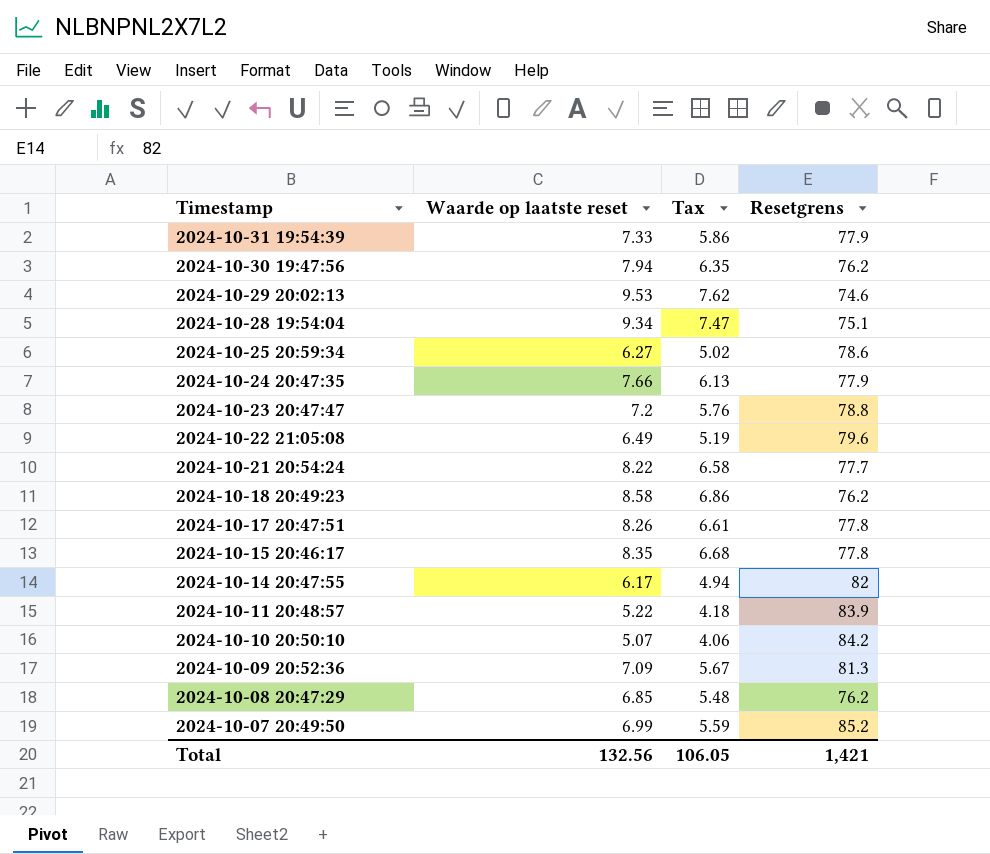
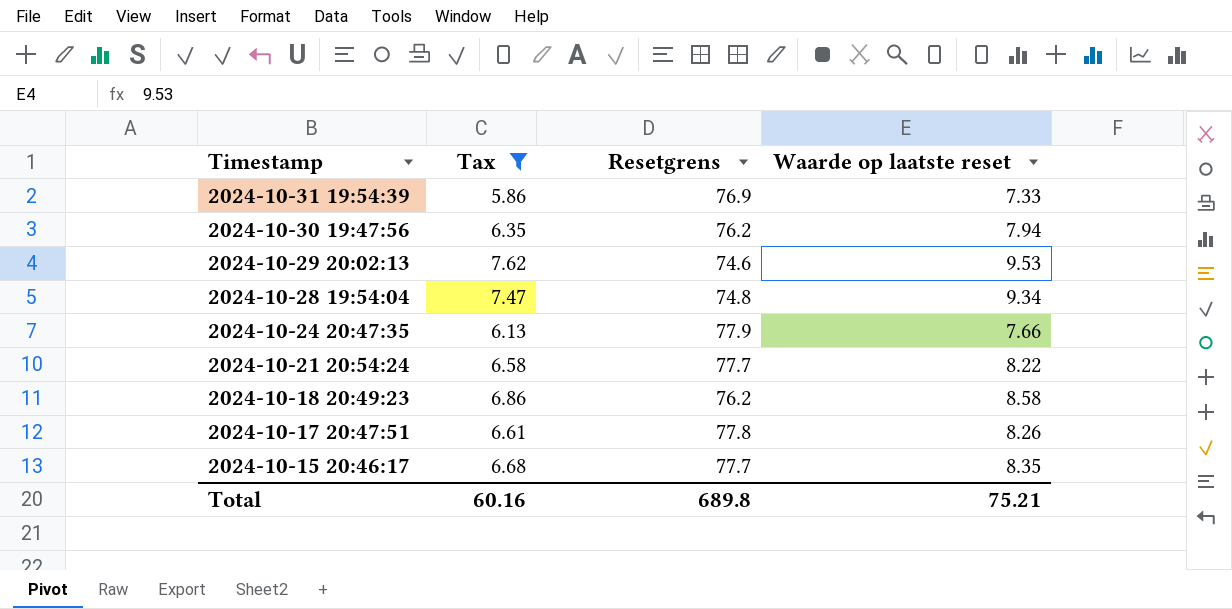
filter: none -> Tax >= 5.86
column Waarde op laatste reset | position: 2 -> 4
2024-10-31 19:54:39 | Resetgrens: 77.9 -> 76.9
2024-10-28 19:54:04 | Resetgrens: 75.1 -> 74.8
2024-10-15 20:46:17 | Resetgrens: 77.8 -> 77.7
Total | Tax: 106.05 -> 60.16
Total | Resetgrens: 1,421 -> 689.8
Total | Waarde op laatste reset: 132.56 -> 75.21

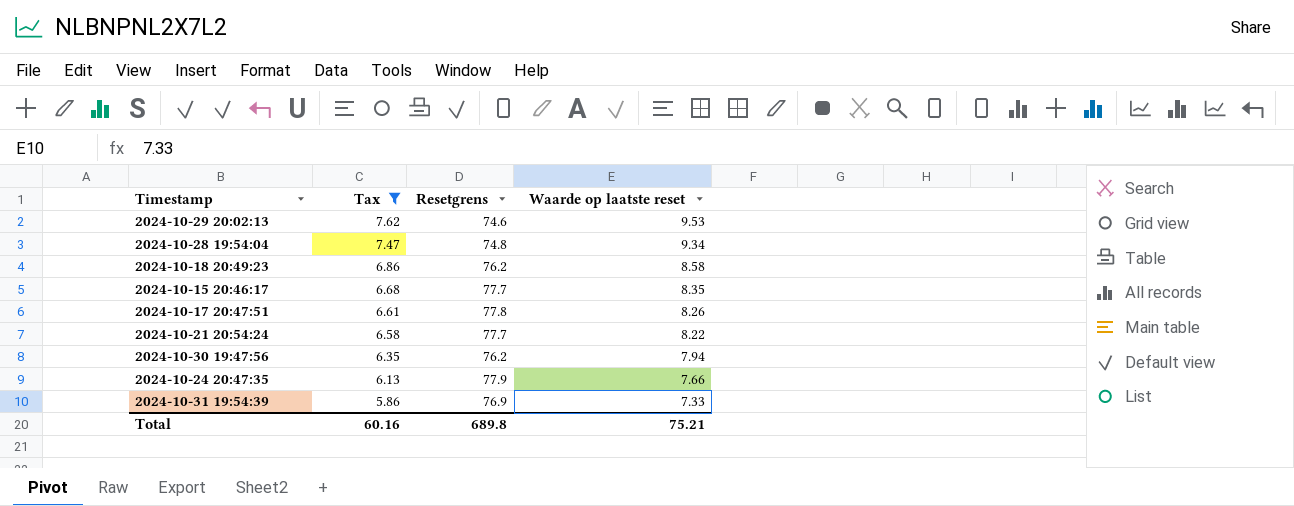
row order: Timestamp descending -> Tax descending

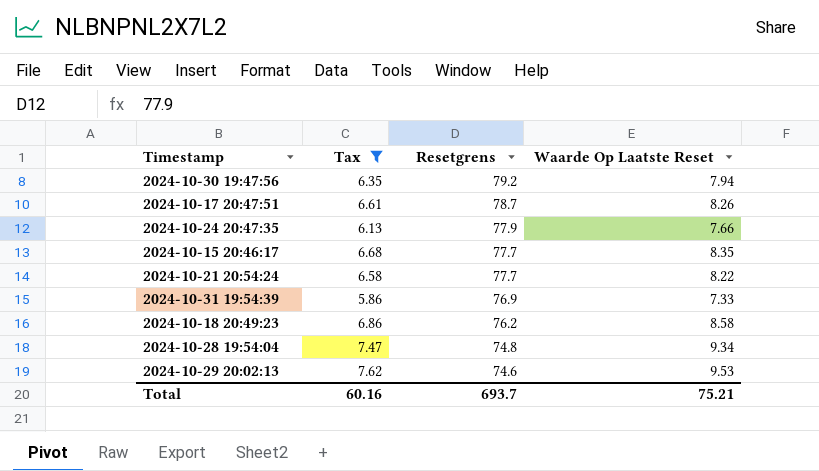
row order: Tax descending -> Resetgrens descending
column name: Waarde op laatste reset -> Waarde Op Laatste Reset
2024-10-30 19:47:56 | Resetgrens: 76.2 -> 79.2
2024-10-17 20:47:51 | Resetgrens: 77.8 -> 78.7
Total | Resetgrens: 689.8 -> 693.7

